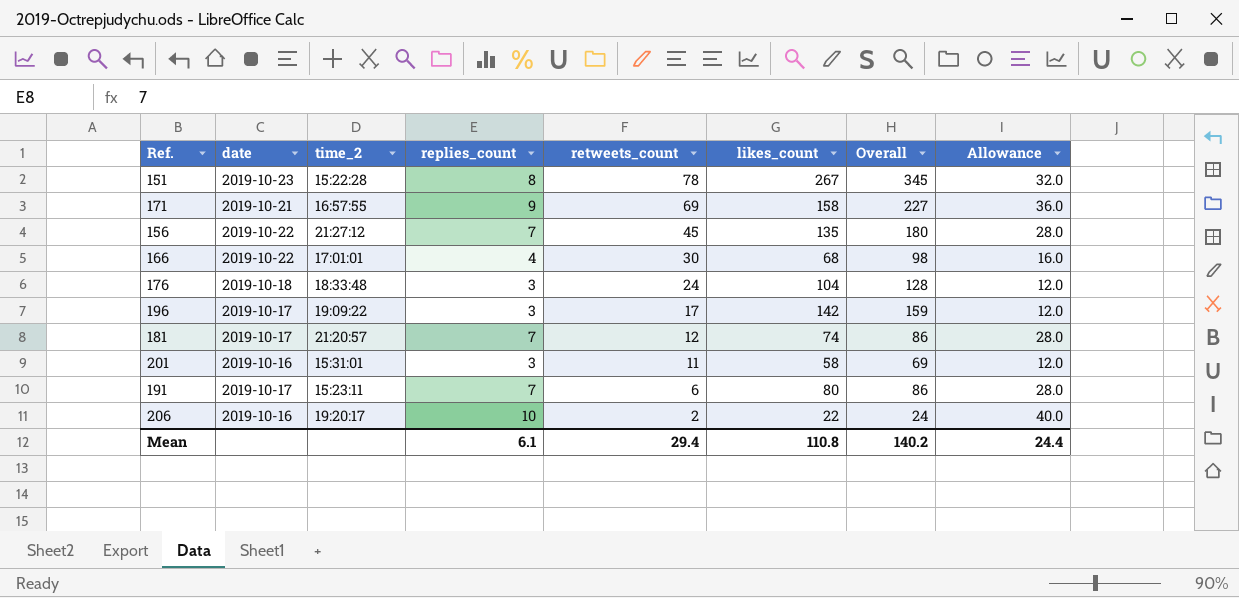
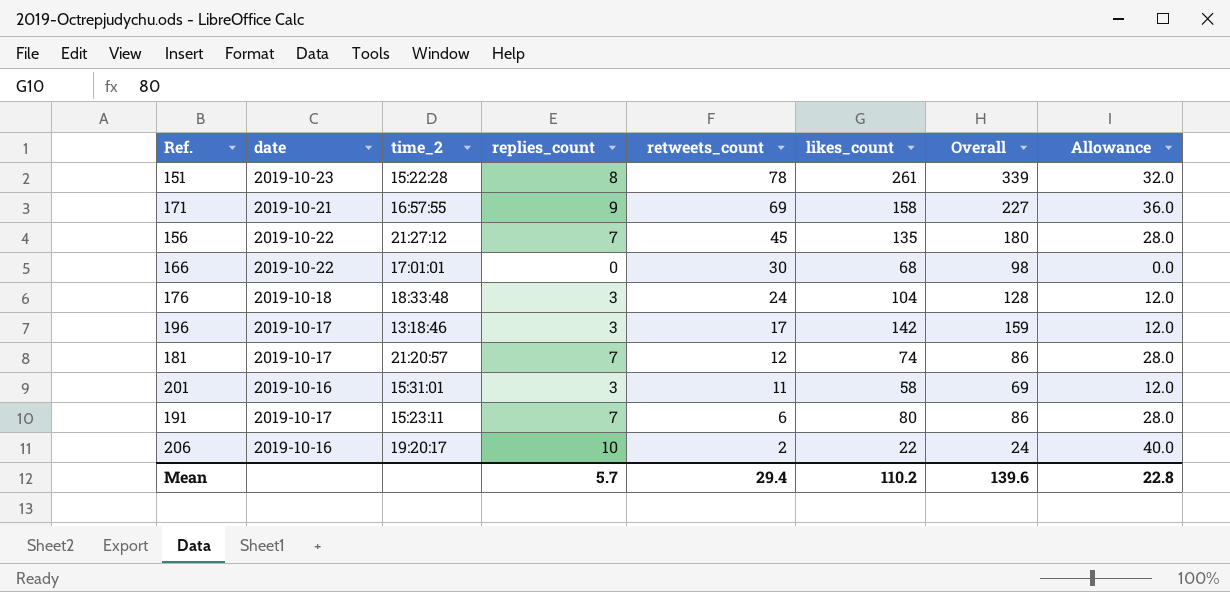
151 | likes_count: 267 -> 261
151 | Overall: 345 -> 339
166 | replies_count: 4 -> 0
166 | Allowance: 16.0 -> 0.0
196 | time_2: 19:09:22 -> 13:18:46
Mean | replies_count: 6.1 -> 5.7
Mean | likes_count: 110.8 -> 110.2
Mean | Overall: 140.2 -> 139.6
Mean | Allowance: 24.4 -> 22.8

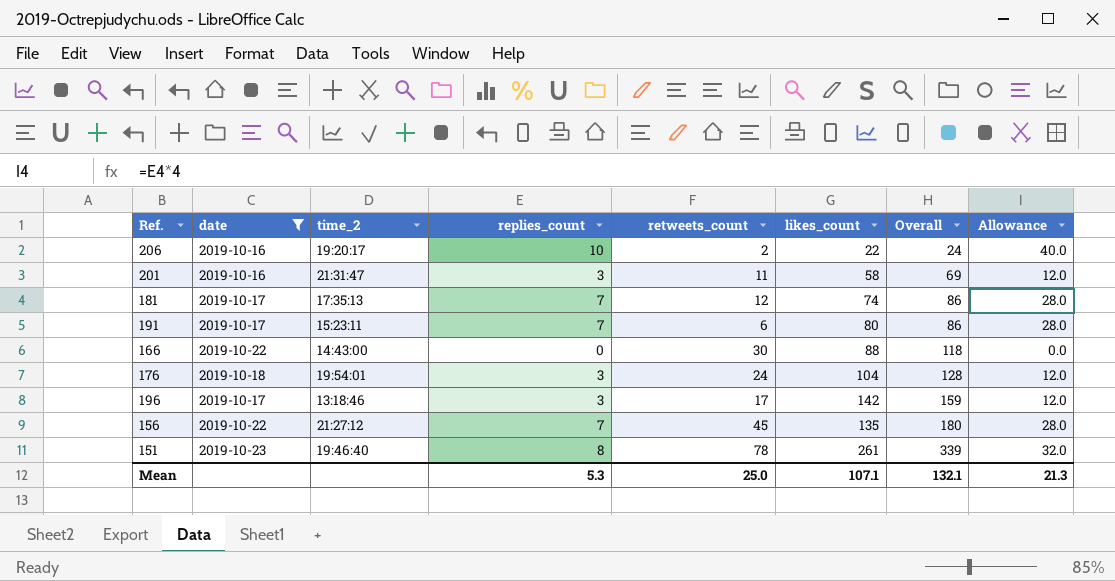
filter: none -> date != 2019-10-21
row order: retweets_count descending -> Overall ascending
201 | time_2: 15:31:01 -> 21:31:47
181 | time_2: 21:20:57 -> 17:35:13
166 | time_2: 17:01:01 -> 14:43:00
166 | likes_count: 68 -> 88
166 | Overall: 98 -> 118
176 | time_2: 18:33:48 -> 19:54:01
151 | time_2: 15:22:28 -> 19:46:40
Mean | replies_count: 5.7 -> 5.3
Mean | retweets_count: 29.4 -> 25.0
Mean | likes_count: 110.2 -> 107.1
Mean | Overall: 139.6 -> 132.1
Mean | Allowance: 22.8 -> 21.3

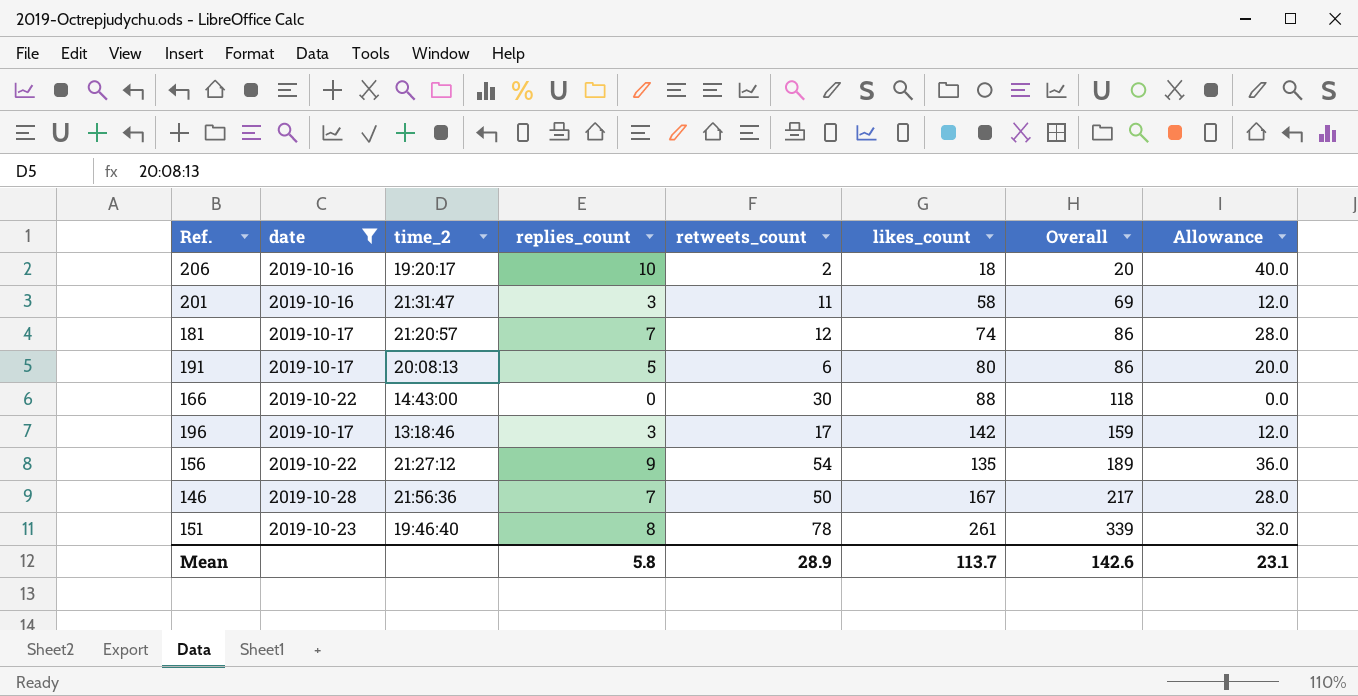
row 176: 2019-10-18 | 19:54:01 | 3 | 24 | 104 | 128 | 12.0 -> none
206 | likes_count: 22 -> 18
206 | Overall: 24 -> 20
181 | time_2: 17:35:13 -> 21:20:57
191 | time_2: 15:23:11 -> 20:08:13
191 | replies_count: 7 -> 5
191 | Allowance: 28.0 -> 20.0
156 | replies_count: 7 -> 9
156 | retweets_count: 45 -> 54
156 | Overall: 180 -> 189
156 | Allowance: 28.0 -> 36.0
row 146: none -> 2019-10-28 | 21:56:36 | 7 | 50 | 167 | 217 | 28.0
Mean | replies_count: 5.3 -> 5.8
Mean | retweets_count: 25.0 -> 28.9
Mean | likes_count: 107.1 -> 113.7
Mean | Overall: 132.1 -> 142.6
Mean | Allowance: 21.3 -> 23.1

